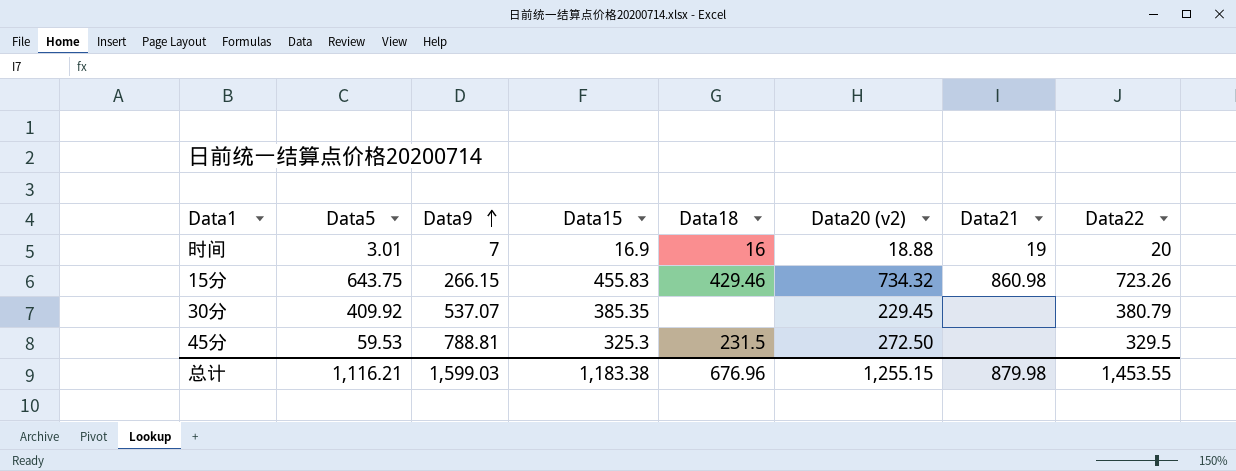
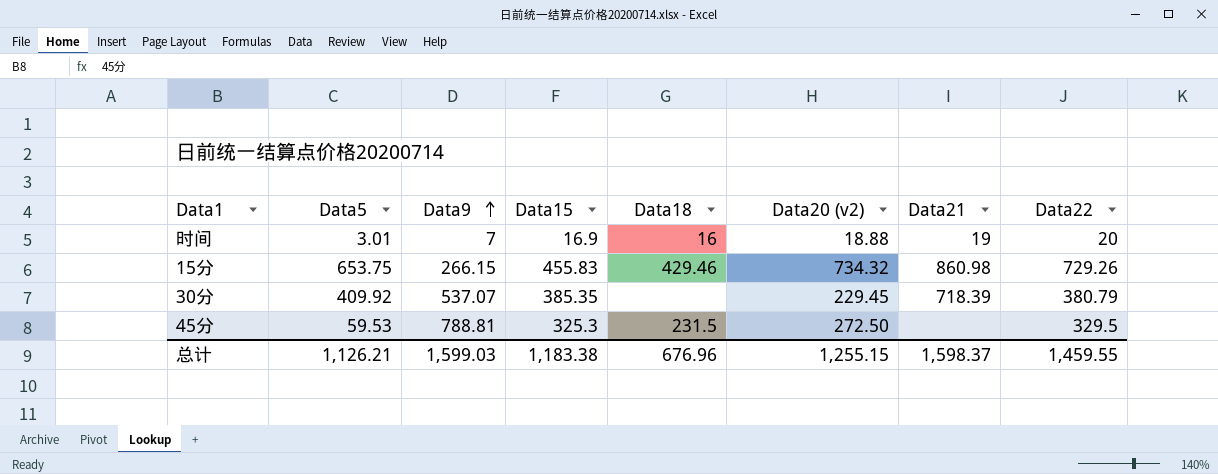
15分 | Data5: 643.75 -> 653.75
15分 | Data22: 723.26 -> 729.26
30分 | Data21: none -> 718.39
总计 | Data5: 1,116.21 -> 1,126.21
总计 | Data21: 879.98 -> 1,598.37
总计 | Data22: 1,453.55 -> 1,459.55

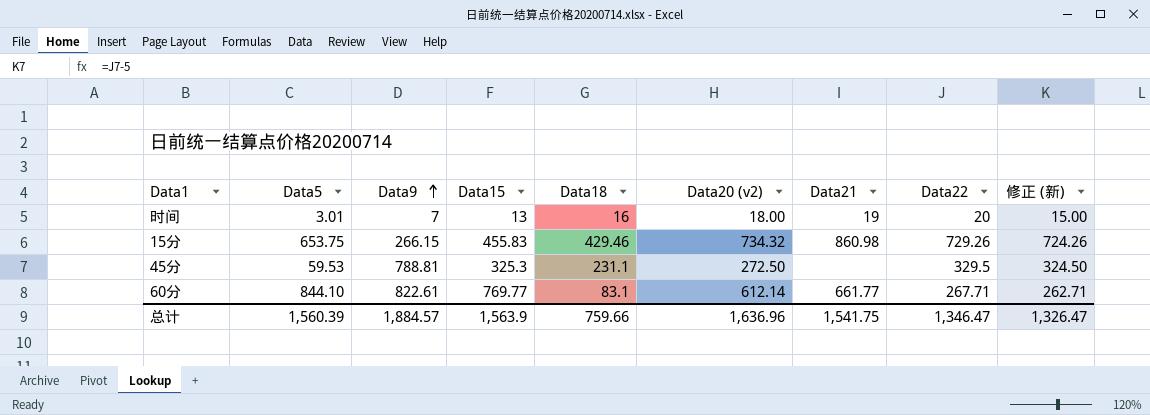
column 修正 (新) | formula: none -> [Data22] - 5
row 30分: 409.92 | 537.07 | 385.35 | none | 229.45 | 718.39 | 380.79 -> none
时间 | Data15: 16.9 -> 13
时间 | Data20 (v2): 18.88 -> 18.00
45分 | Data18: 231.5 -> 231.1
row 60分: none -> 844.10 | 822.61 | 769.77 | 83.1 | 612.14 | 661.77 | 267.71 | 262.71
总计 | Data5: 1,126.21 -> 1,560.39
总计 | Data9: 1,599.03 -> 1,884.57
总计 | Data15: 1,183.38 -> 1,563.9
总计 | Data18: 676.96 -> 759.66
总计 | Data20 (v2): 1,255.15 -> 1,636.96
总计 | Data21: 1,598.37 -> 1,541.75
总计 | Data22: 1,459.55 -> 1,346.47

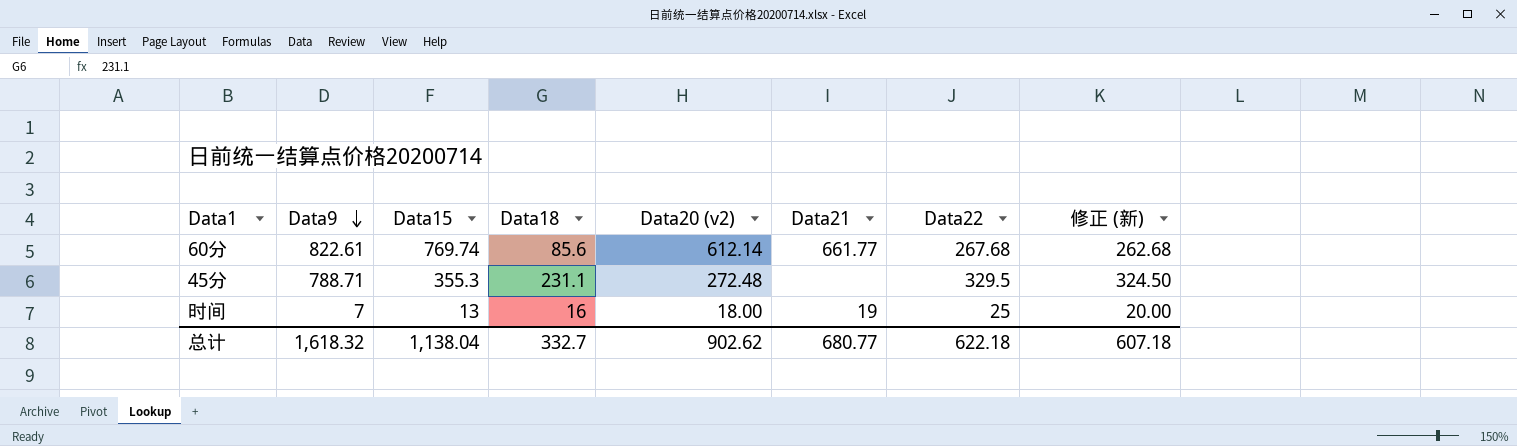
row order: Data9 ascending -> Data9 descending
column Data5 | position: 2 -> none
row 15分: 653.75 | 266.15 | 455.83 | 429.46 | 734.32 | 860.98 | 729.26 | 724.26 -> none
60分 | Data15: 769.77 -> 769.74
60分 | Data18: 83.1 -> 85.6
60分 | Data22: 267.71 -> 267.68
60分 | 修正 (新): 262.71 -> 262.68
45分 | Data9: 788.81 -> 788.71
45分 | Data15: 325.3 -> 355.3
45分 | Data20 (v2): 272.50 -> 272.48
时间 | Data22: 20 -> 25
时间 | 修正 (新): 15.00 -> 20.00
总计 | Data9: 1,884.57 -> 1,618.32
总计 | Data15: 1,563.9 -> 1,138.04
总计 | Data18: 759.66 -> 332.7
总计 | Data20 (v2): 1,636.96 -> 902.62
总计 | Data21: 1,541.75 -> 680.77
总计 | Data22: 1,346.47 -> 622.18
总计 | 修正 (新): 1,326.47 -> 607.18

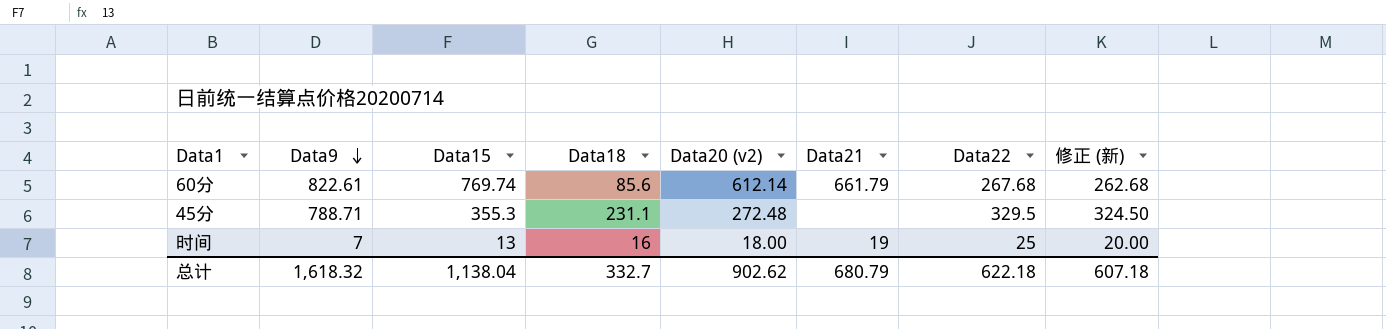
60分 | Data21: 661.77 -> 661.79
总计 | Data21: 680.77 -> 680.79

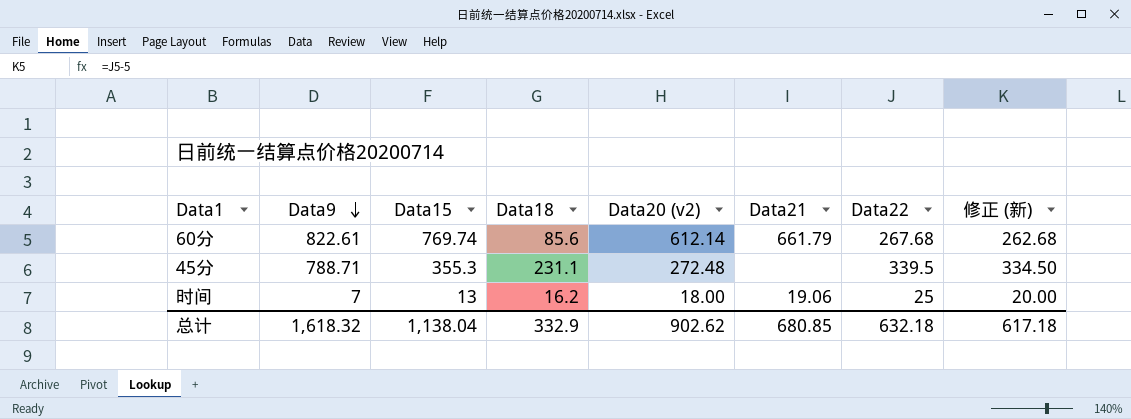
45分 | Data22: 329.5 -> 339.5
45分 | 修正 (新): 324.50 -> 334.50
时间 | Data18: 16 -> 16.2
时间 | Data21: 19 -> 19.06
总计 | Data18: 332.7 -> 332.9
总计 | Data21: 680.79 -> 680.85
总计 | Data22: 622.18 -> 632.18
总计 | 修正 (新): 607.18 -> 617.18

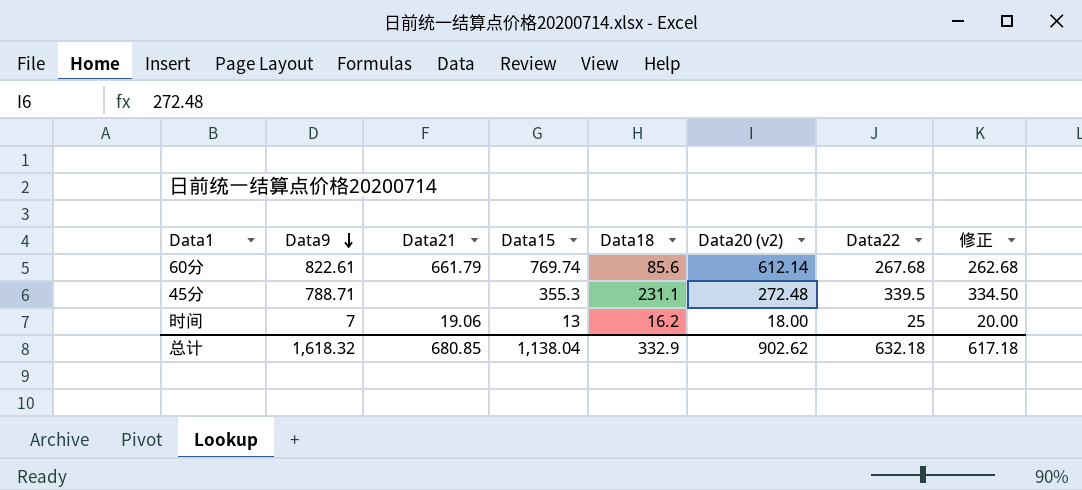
column Data21 | position: 6 -> 3
column name: 修正 (新) -> 修正

